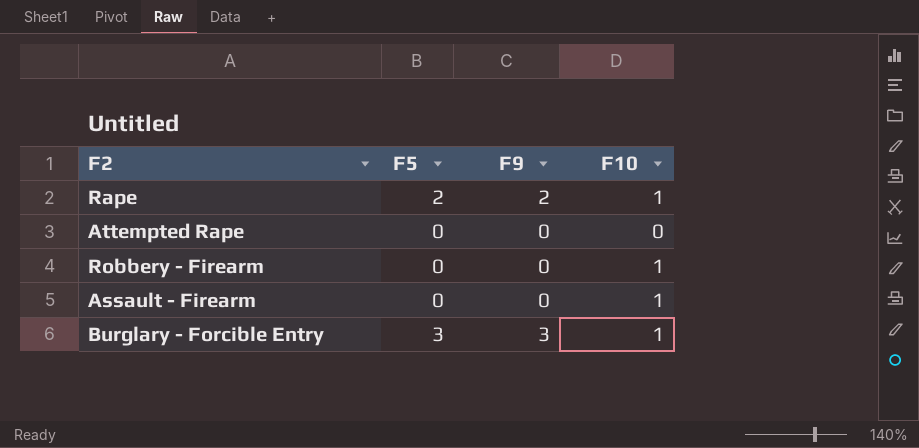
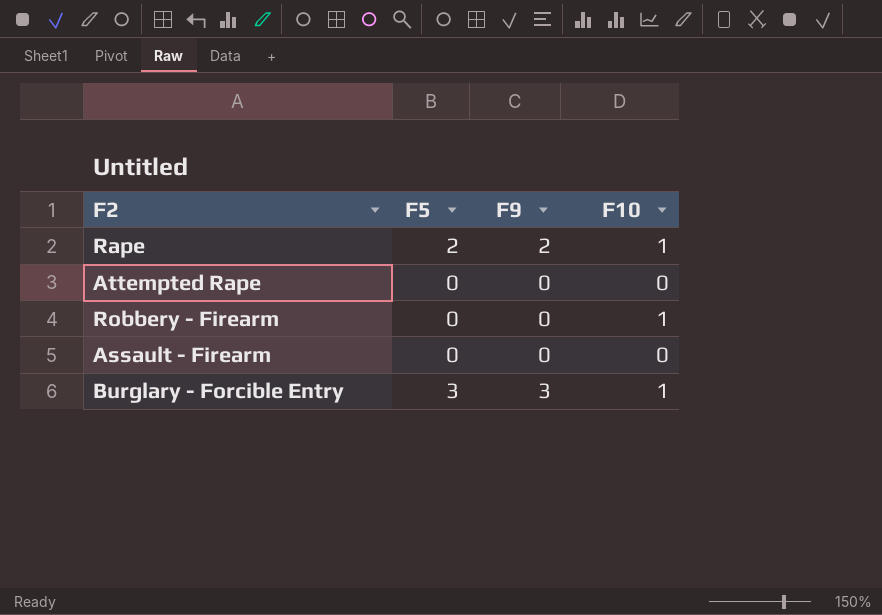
Assault - Firearm | F10: 1 -> 0

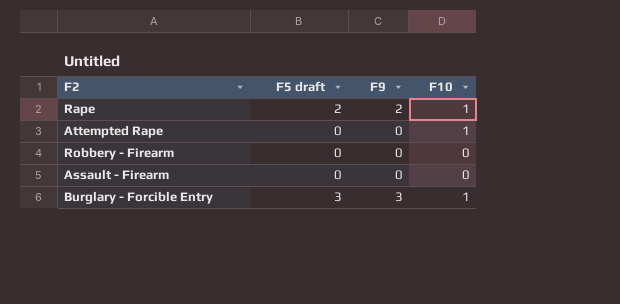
column name: F5 -> F5 draft
Attempted Rape | F10: 0 -> 1
Robbery - Firearm | F10: 1 -> 0

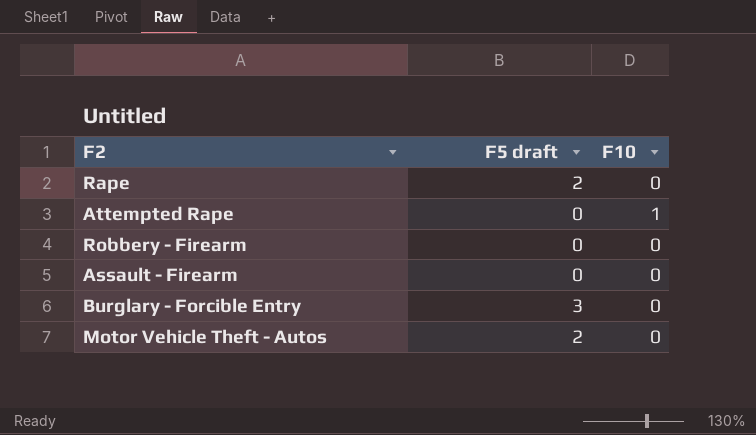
column F9 | position: 3 -> none
Rape | F10: 1 -> 0
Burglary - Forcible Entry | F10: 1 -> 0
row Motor Vehicle Theft - Autos: none -> 2 | 0

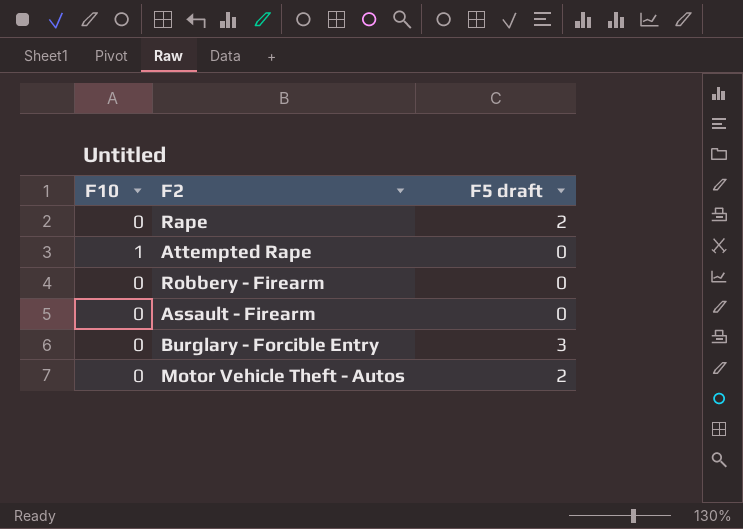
column F10 | position: 3 -> 1

